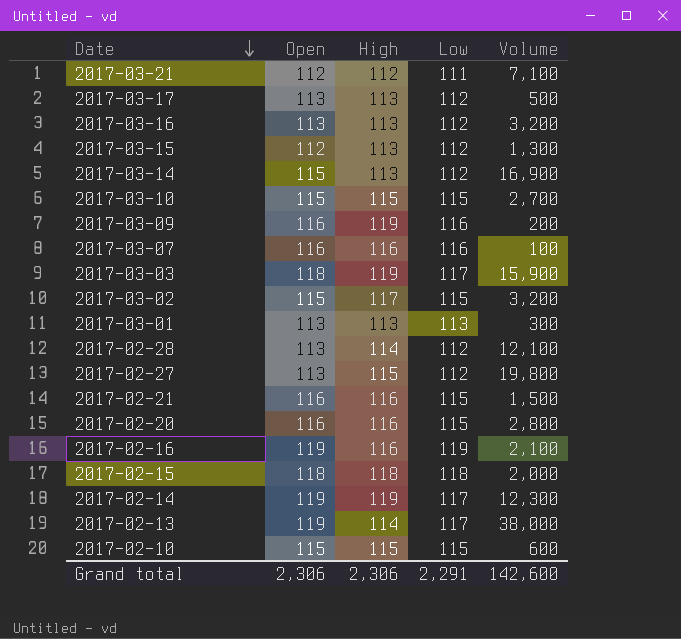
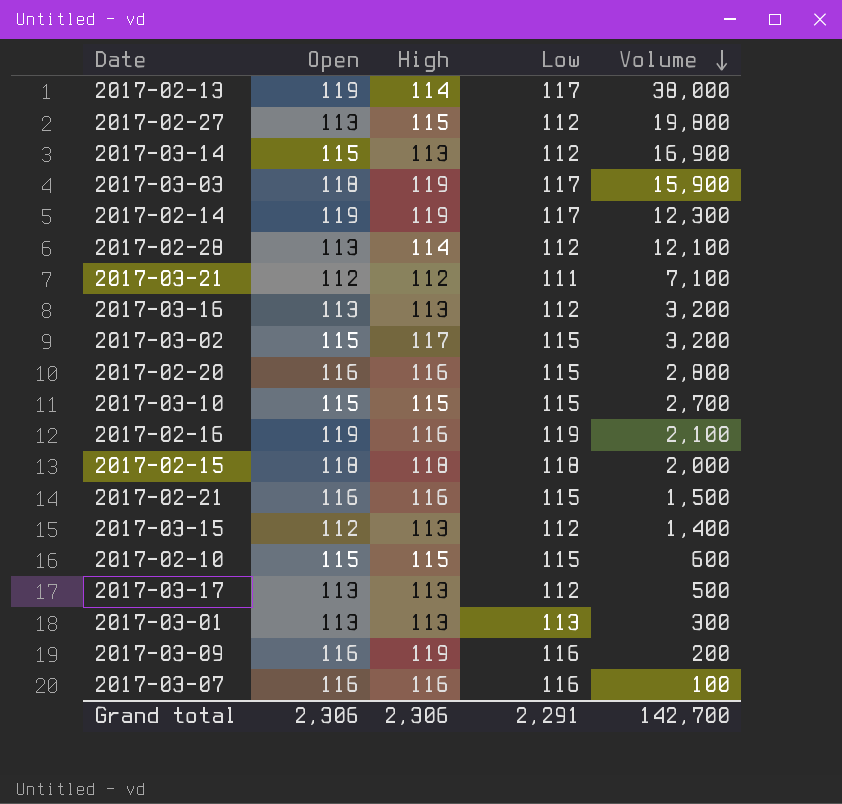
row order: Date descending -> Volume descending
2017-03-15 | Volume: 1,300 -> 1,400
Grand total | Volume: 142,600 -> 142,700

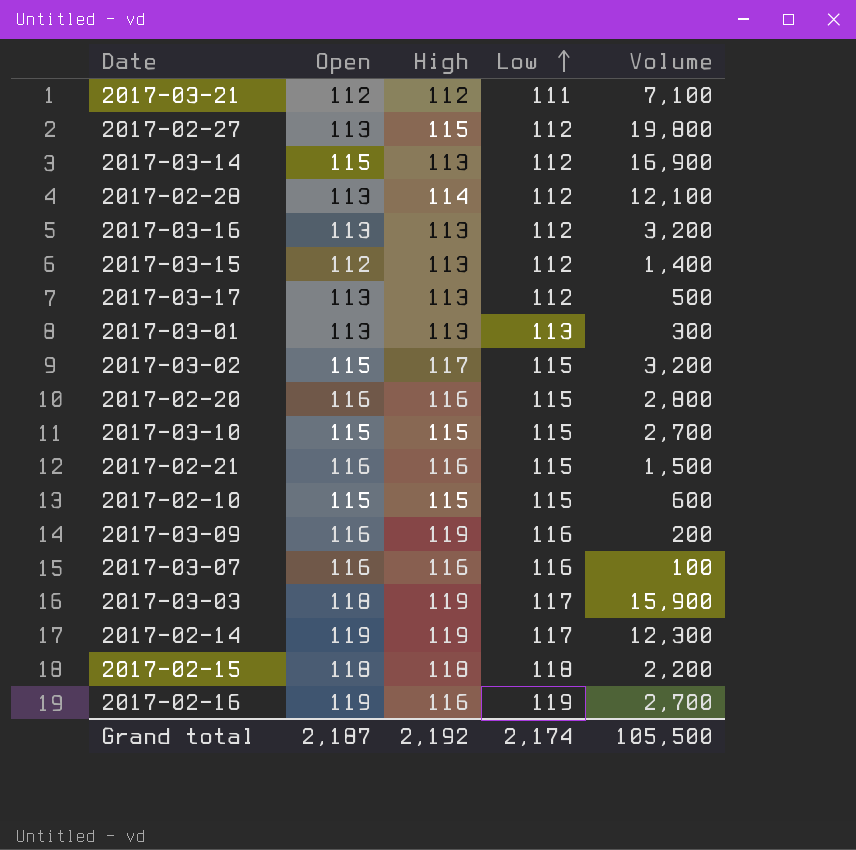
row order: Volume descending -> Low ascending
row 2017-02-13: 119 | 114 | 117 | 38,000 -> none
2017-02-15 | Volume: 2,000 -> 2,200
2017-02-16 | Volume: 2,100 -> 2,700
Grand total | Open: 2,306 -> 2,187
Grand total | High: 2,306 -> 2,192
Grand total | Low: 2,291 -> 2,174
Grand total | Volume: 142,700 -> 105,500

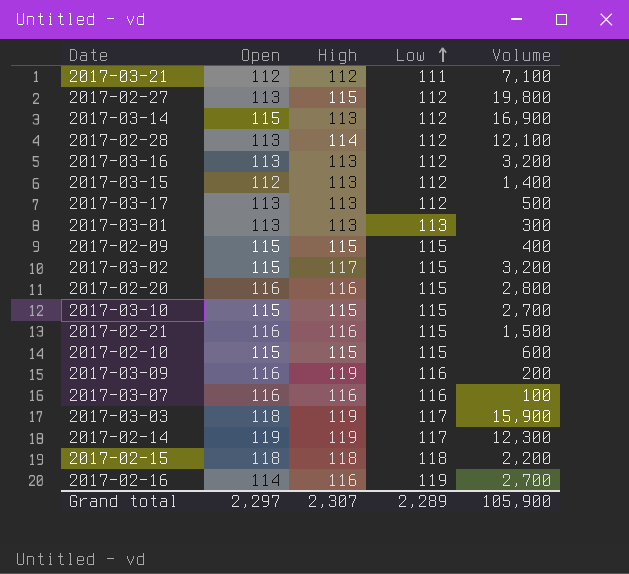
row 2017-02-09: none -> 115 | 115 | 115 | 400
2017-02-16 | Open: 119 -> 114
Grand total | Open: 2,187 -> 2,297
Grand total | High: 2,192 -> 2,307
Grand total | Low: 2,174 -> 2,289
Grand total | Volume: 105,500 -> 105,900

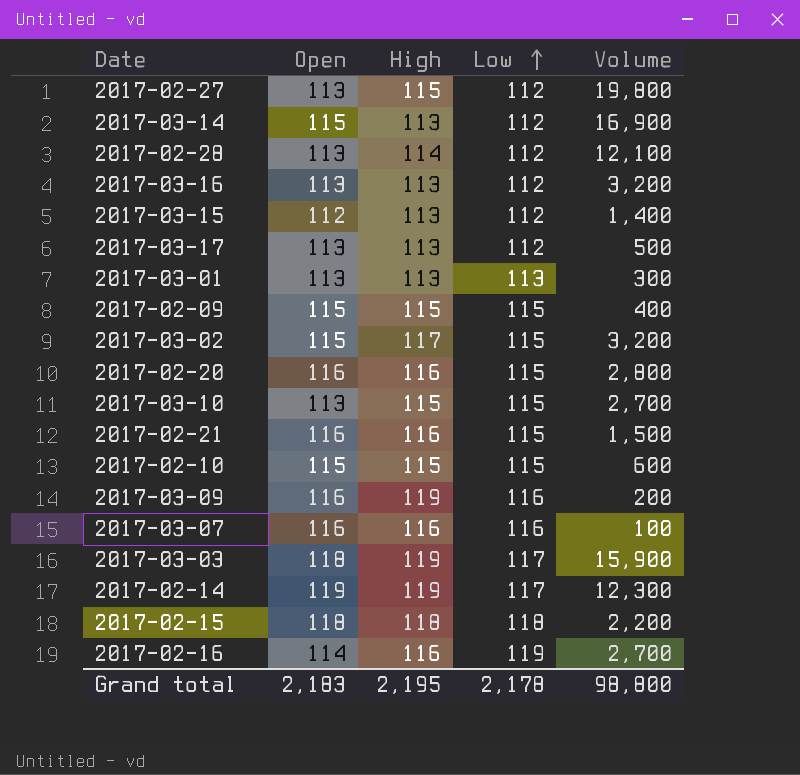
row 2017-03-21: 112 | 112 | 111 | 7,100 -> none
2017-03-10 | Open: 115 -> 113
Grand total | Open: 2,297 -> 2,183
Grand total | High: 2,307 -> 2,195
Grand total | Low: 2,289 -> 2,178
Grand total | Volume: 105,900 -> 98,800

